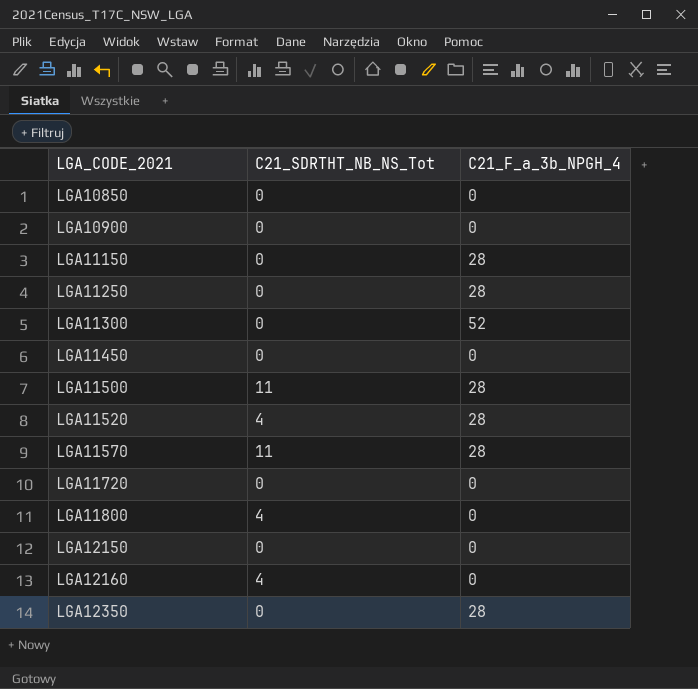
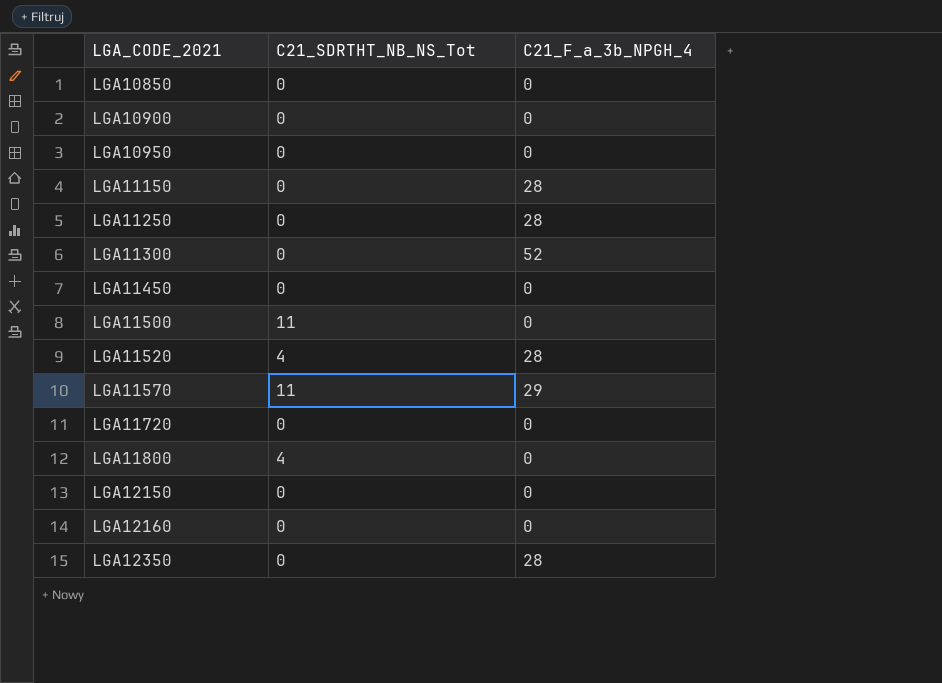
row LGA10950: none -> 0 | 0
LGA11500 | C21_F_a_3b_NPGH_4: 28 -> 0
LGA11570 | C21_F_a_3b_NPGH_4: 28 -> 29
LGA12160 | C21_SDRTHT_NB_NS_Tot: 4 -> 0

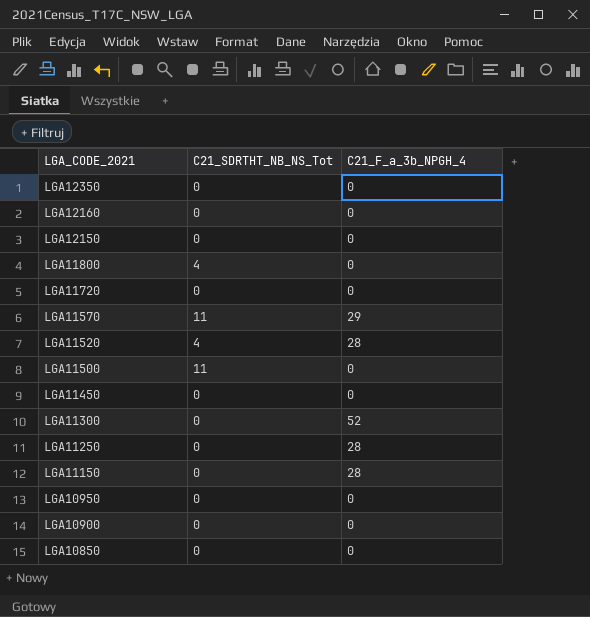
row order: LGA_CODE_2021 ascending -> LGA_CODE_2021 descending
LGA12350 | C21_F_a_3b_NPGH_4: 28 -> 0

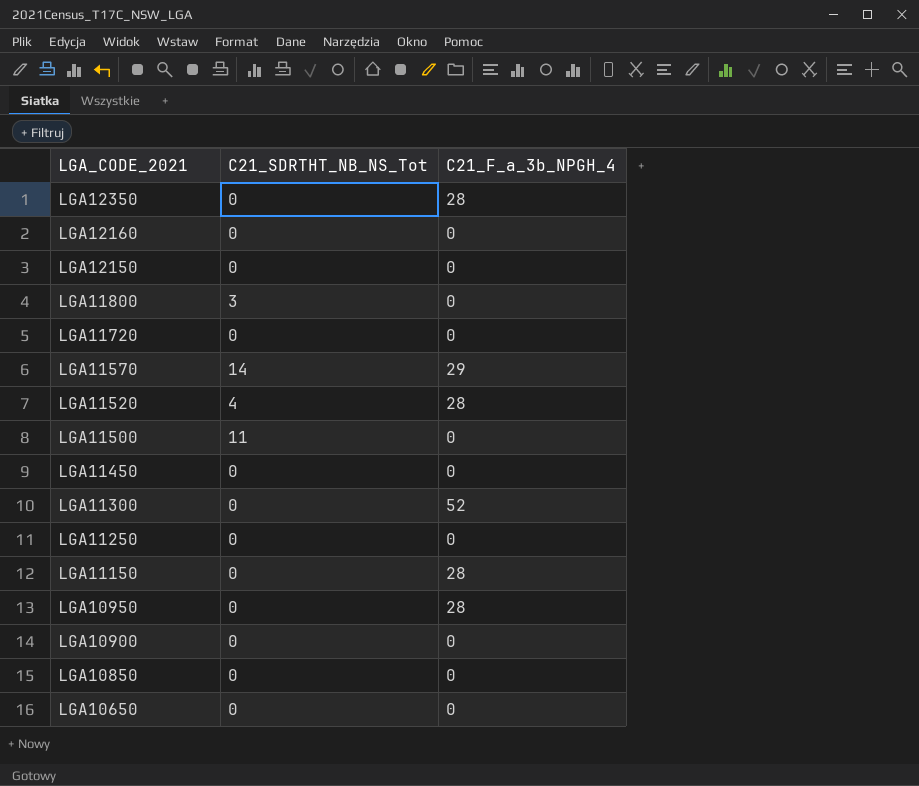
LGA12350 | C21_F_a_3b_NPGH_4: 0 -> 28
LGA11800 | C21_SDRTHT_NB_NS_Tot: 4 -> 3
LGA11570 | C21_SDRTHT_NB_NS_Tot: 11 -> 14
LGA11250 | C21_F_a_3b_NPGH_4: 28 -> 0
LGA10950 | C21_F_a_3b_NPGH_4: 0 -> 28
row LGA10650: none -> 0 | 0

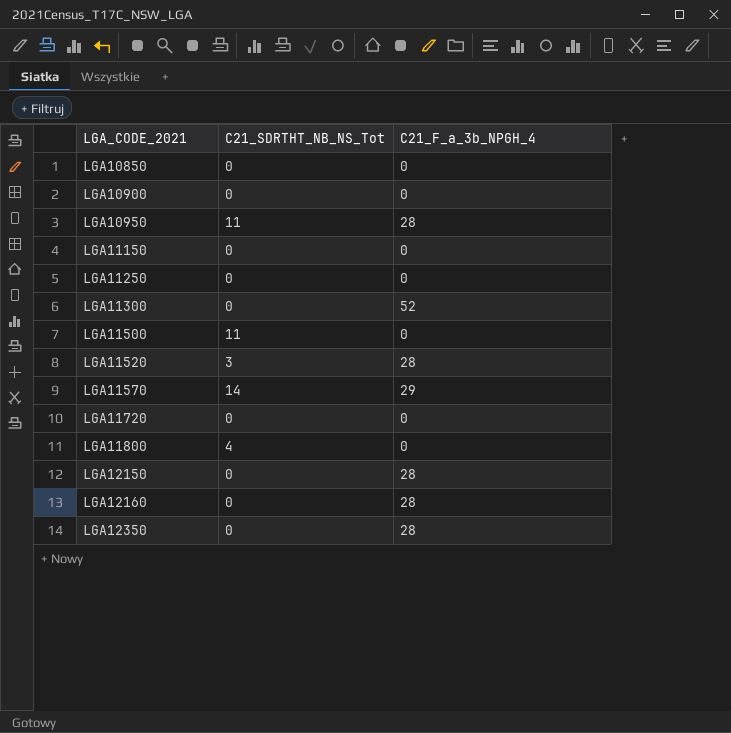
row order: LGA_CODE_2021 descending -> LGA_CODE_2021 ascending
row LGA11450: 0 | 0 -> none
row LGA10650: 0 | 0 -> none
LGA10950 | C21_SDRTHT_NB_NS_Tot: 0 -> 11
LGA11150 | C21_F_a_3b_NPGH_4: 28 -> 0
LGA11520 | C21_SDRTHT_NB_NS_Tot: 4 -> 3
LGA11800 | C21_SDRTHT_NB_NS_Tot: 3 -> 4
LGA12150 | C21_F_a_3b_NPGH_4: 0 -> 28
LGA12160 | C21_F_a_3b_NPGH_4: 0 -> 28

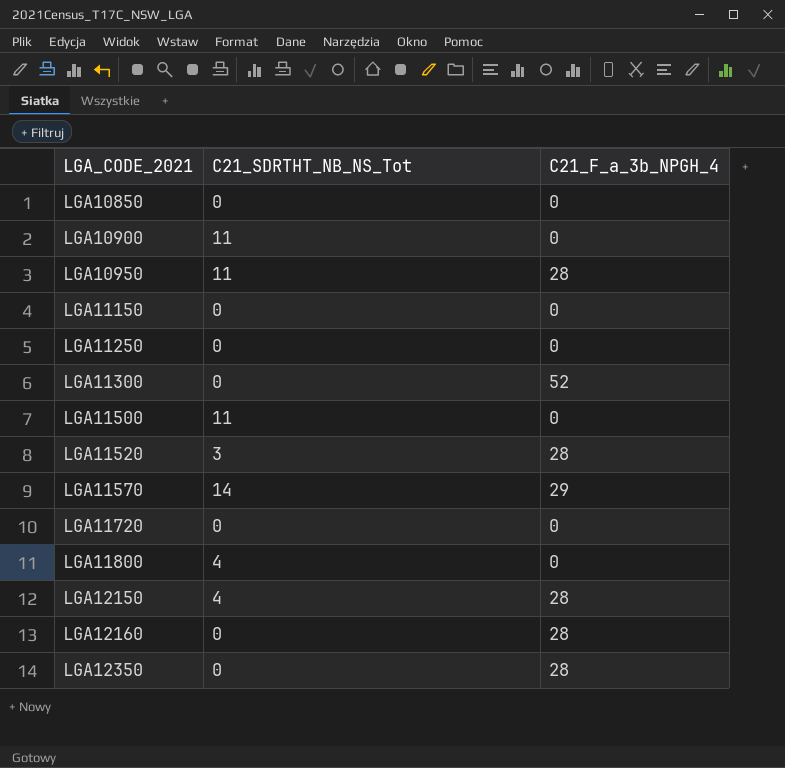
LGA10900 | C21_SDRTHT_NB_NS_Tot: 0 -> 11
LGA12150 | C21_SDRTHT_NB_NS_Tot: 0 -> 4

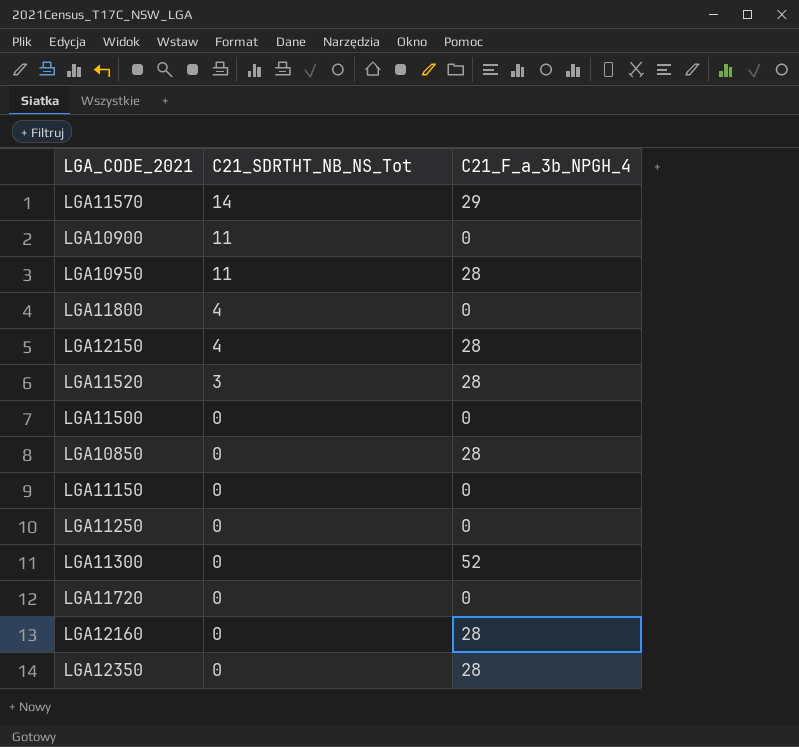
row order: LGA_CODE_2021 ascending -> C21_SDRTHT_NB_NS_Tot descending
LGA11500 | C21_SDRTHT_NB_NS_Tot: 11 -> 0
LGA10850 | C21_F_a_3b_NPGH_4: 0 -> 28

